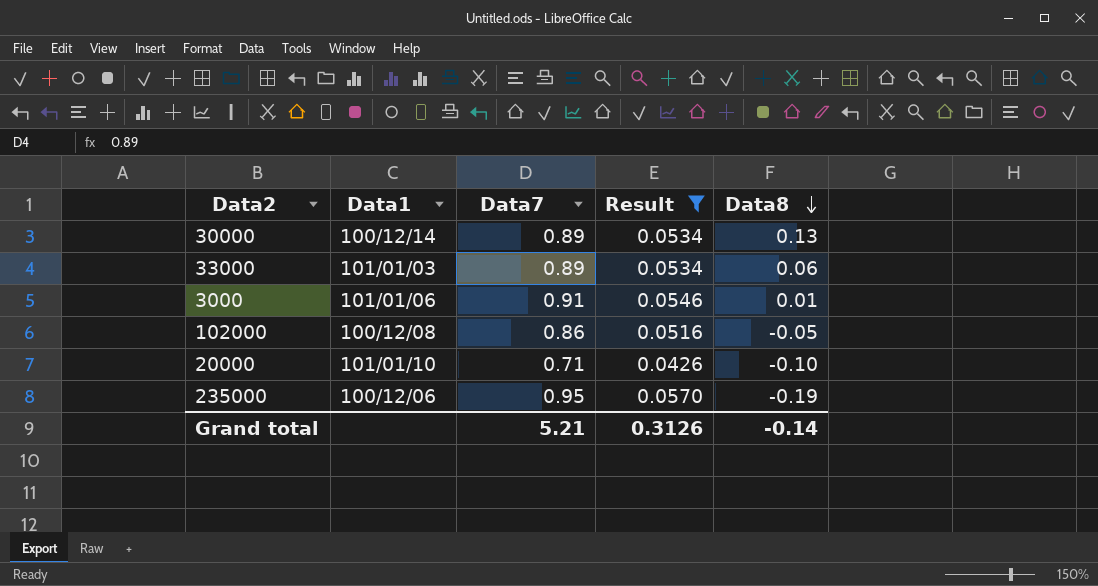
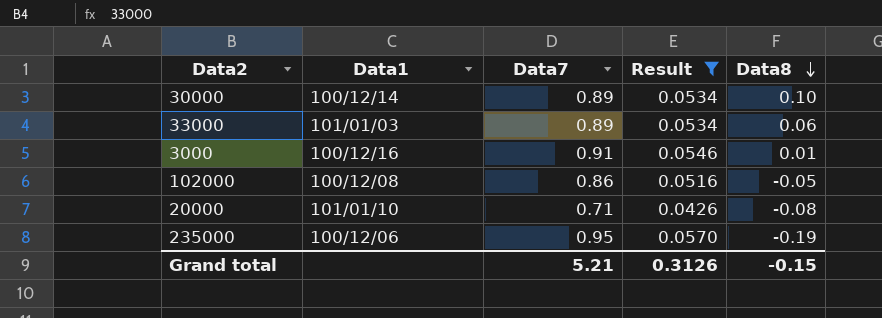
30000 | Data8: 0.13 -> 0.10
3000 | Data1: 101/01/06 -> 100/12/16
20000 | Data8: -0.10 -> -0.08
Grand total | Data8: -0.14 -> -0.15

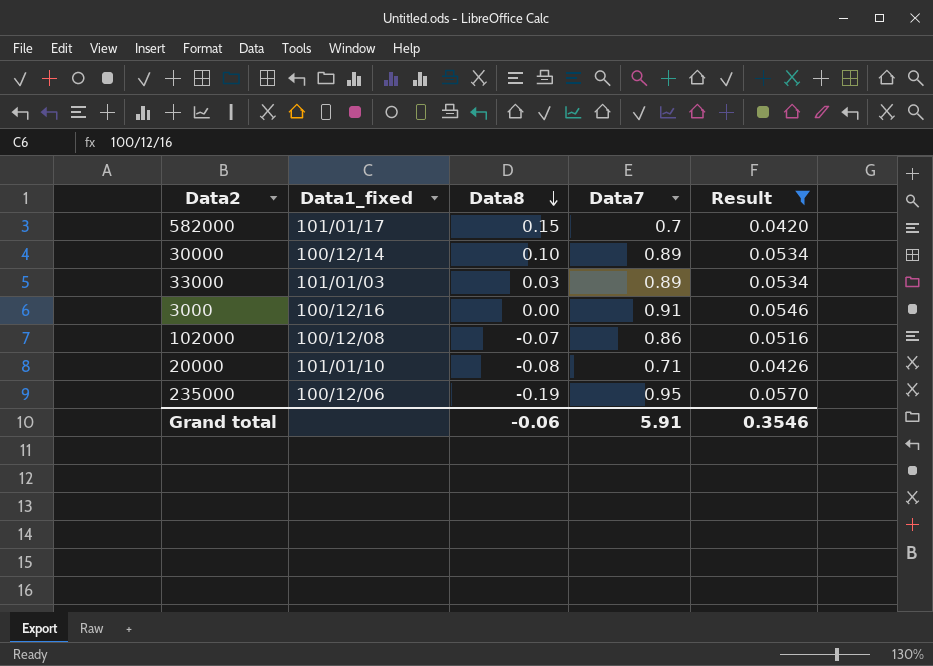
column name: Data1 -> Data1_fixed
column Data8 | position: 5 -> 3
row 582000: none -> 101/01/17 | 0.15 | 0.7 | 0.0420
33000 | Data8: 0.06 -> 0.03
3000 | Data8: 0.01 -> 0.00
102000 | Data8: -0.05 -> -0.07
Grand total | Data8: -0.15 -> -0.06
Grand total | Data7: 5.21 -> 5.91
Grand total | Result: 0.3126 -> 0.3546

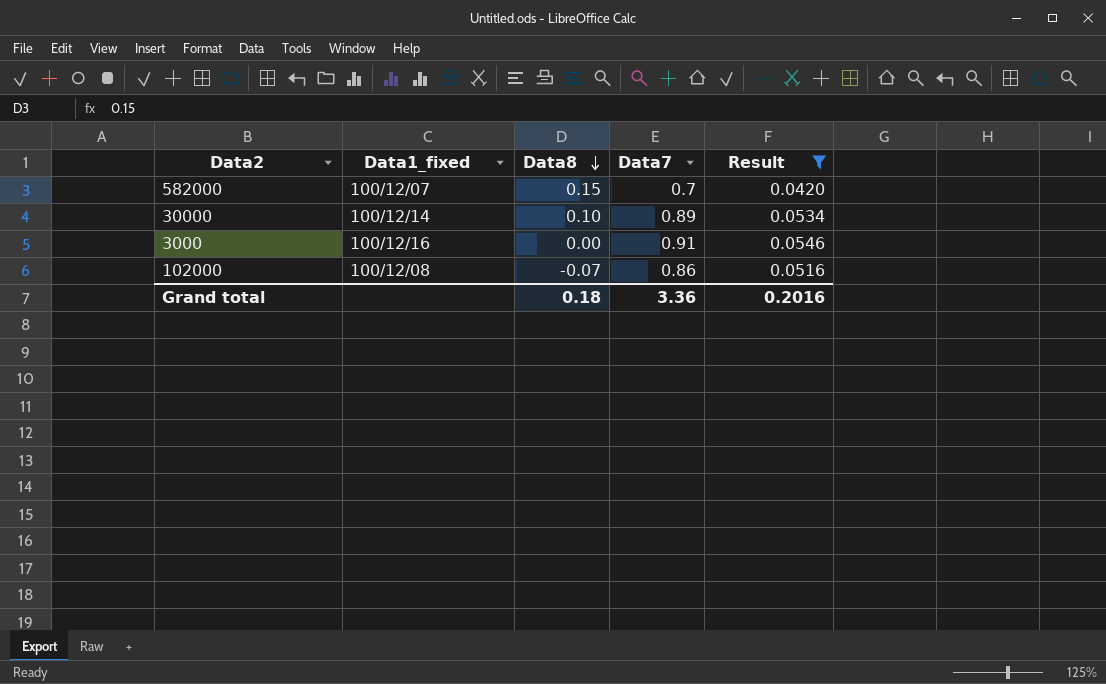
row 33000: 101/01/03 | 0.03 | 0.89 | 0.0534 -> none
row 20000: 101/01/10 | -0.08 | 0.71 | 0.0426 -> none
row 235000: 100/12/06 | -0.19 | 0.95 | 0.0570 -> none
582000 | Data1_fixed: 101/01/17 -> 100/12/07
Grand total | Data8: -0.06 -> 0.18
Grand total | Data7: 5.91 -> 3.36
Grand total | Result: 0.3546 -> 0.2016

